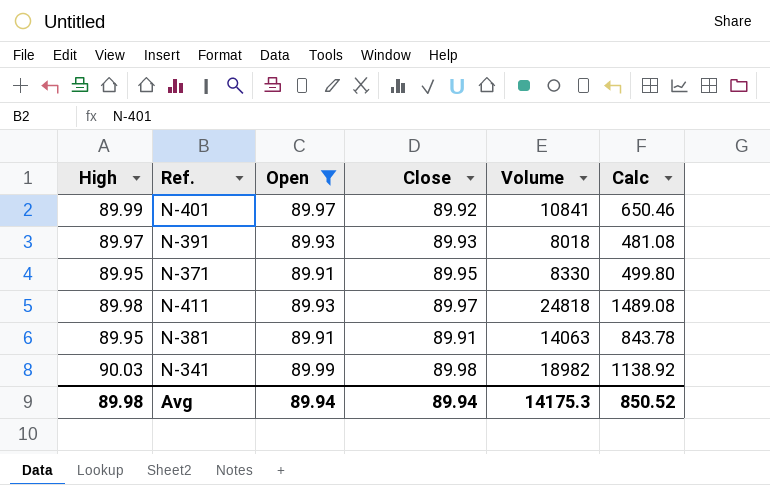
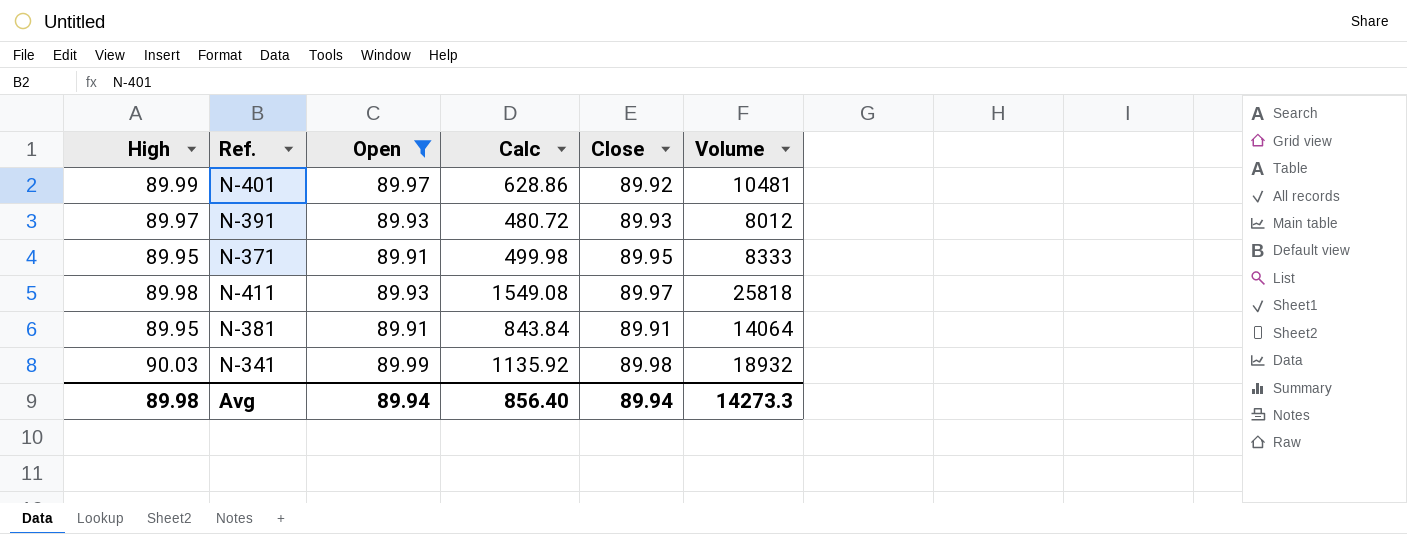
column Calc | position: 6 -> 4
N-401 | Calc: 650.46 -> 628.86
N-401 | Volume: 10841 -> 10481
N-391 | Calc: 481.08 -> 480.72
N-391 | Volume: 8018 -> 8012
N-371 | Calc: 499.80 -> 499.98
N-371 | Volume: 8330 -> 8333
N-411 | Calc: 1489.08 -> 1549.08
N-411 | Volume: 24818 -> 25818
N-381 | Calc: 843.78 -> 843.84
N-381 | Volume: 14063 -> 14064
N-341 | Calc: 1138.92 -> 1135.92
N-341 | Volume: 18982 -> 18932
Avg | Calc: 850.52 -> 856.40
Avg | Volume: 14175.3 -> 14273.3

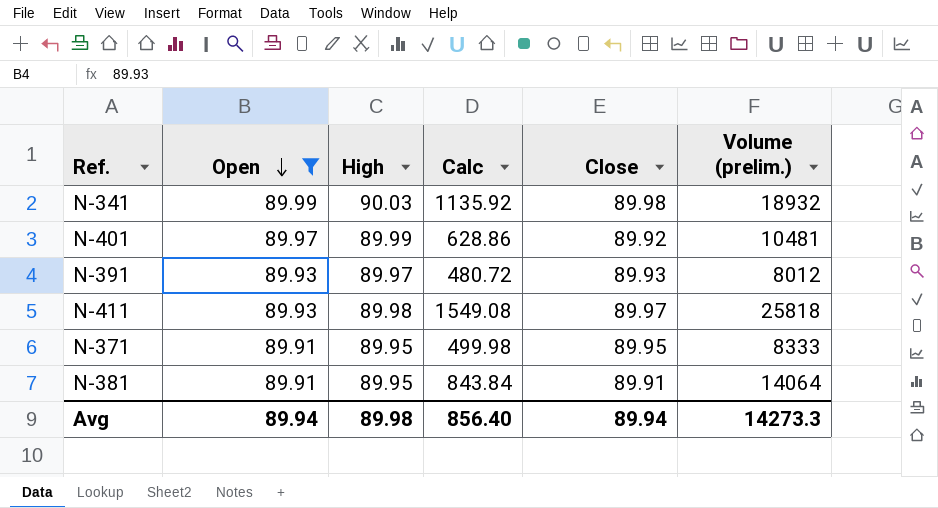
row order: none -> Open descending
column High | position: 1 -> 3
column name: Volume -> Volume (prelim.)

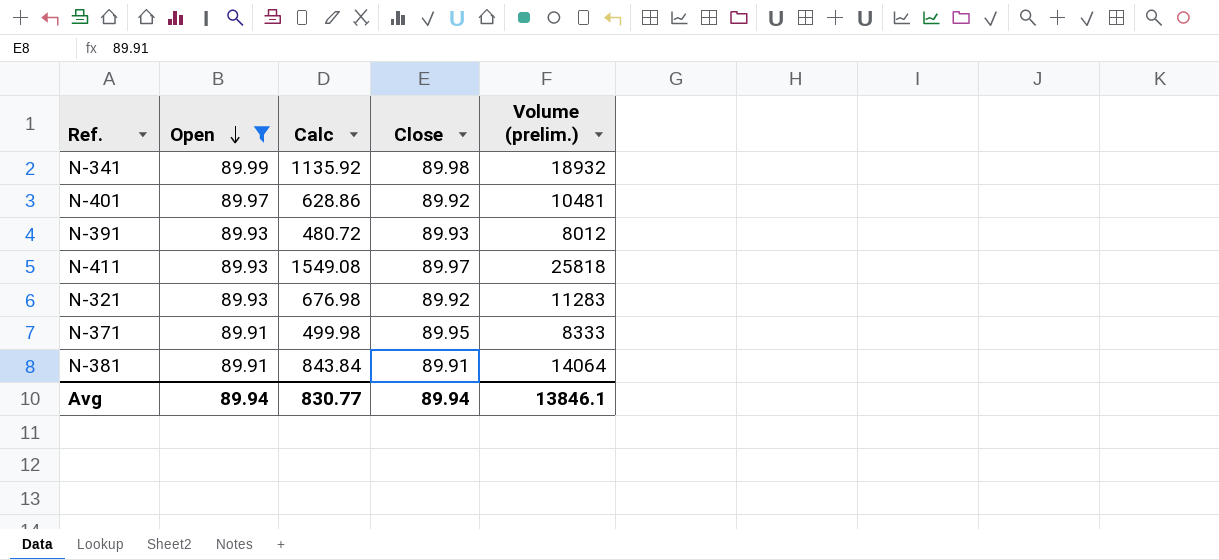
column High | position: 3 -> none
row N-321: none -> 89.93 | 676.98 | 89.92 | 11283
Avg | Calc: 856.40 -> 830.77
Avg | Volume (prelim.): 14273.3 -> 13846.1

